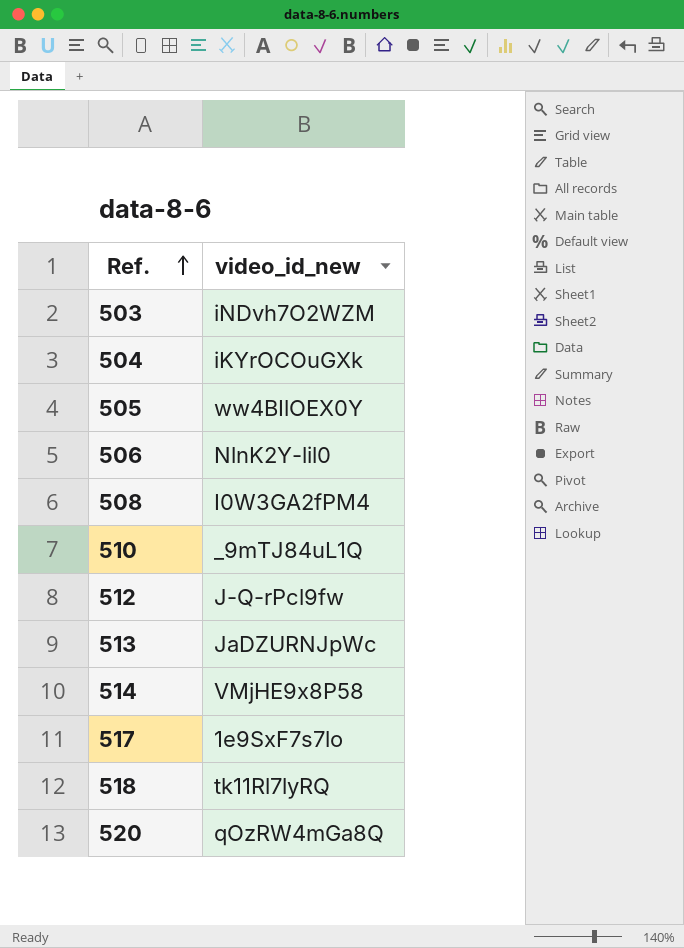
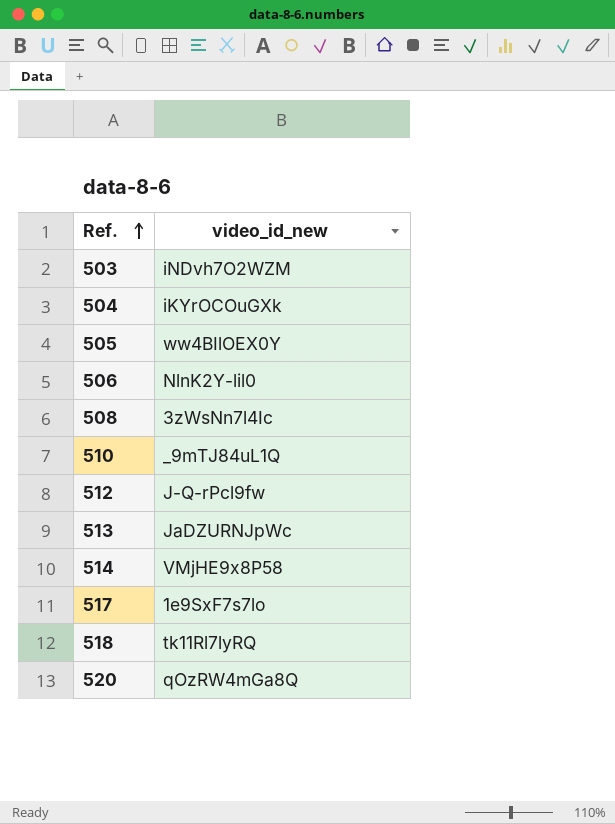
508 | video_id_new: I0W3GA2fPM4 -> 3zWsNn7l4Ic

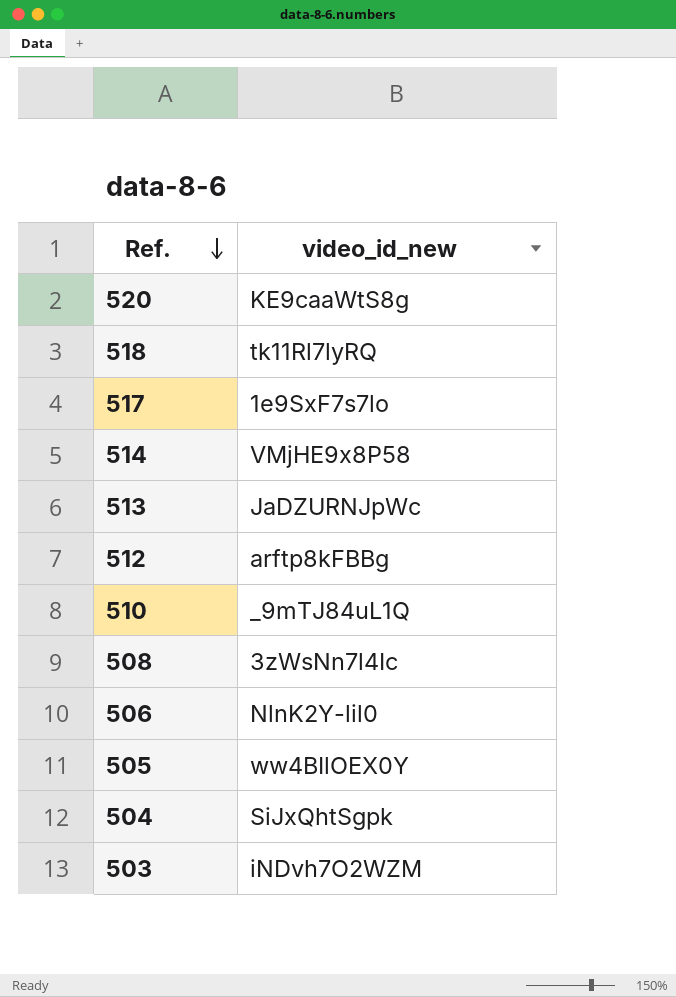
row order: Ref. ascending -> Ref. descending
520 | video_id_new: qOzRW4mGa8Q -> KE9caaWtS8g
512 | video_id_new: J-Q-rPcl9fw -> arftp8kFBBg
504 | video_id_new: iKYrOCOuGXk -> SiJxQhtSgpk

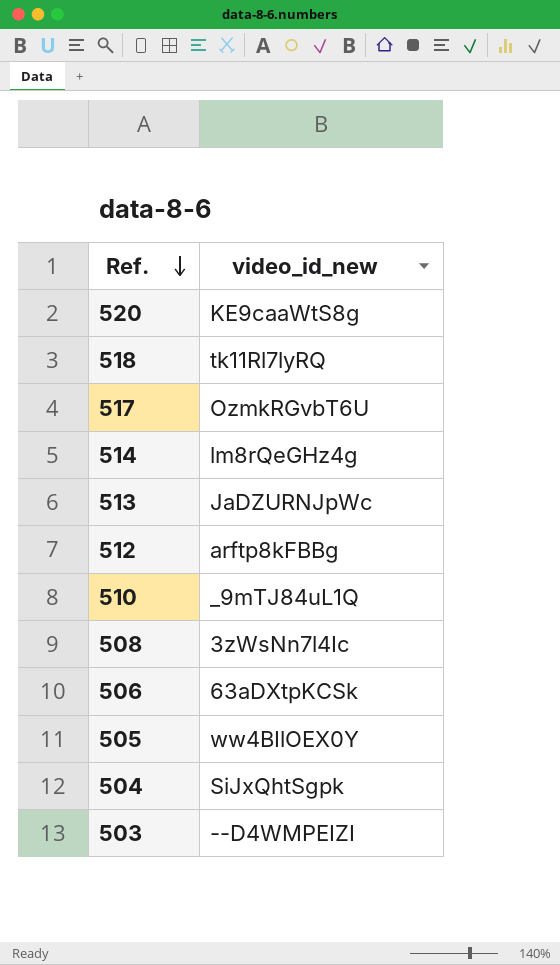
517 | video_id_new: 1e9SxF7s7lo -> OzmkRGvbT6U
514 | video_id_new: VMjHE9x8P58 -> lm8rQeGHz4g
506 | video_id_new: NlnK2Y-lil0 -> 63aDXtpKCSk
503 | video_id_new: iNDvh7O2WZM -> --D4WMPEIZI

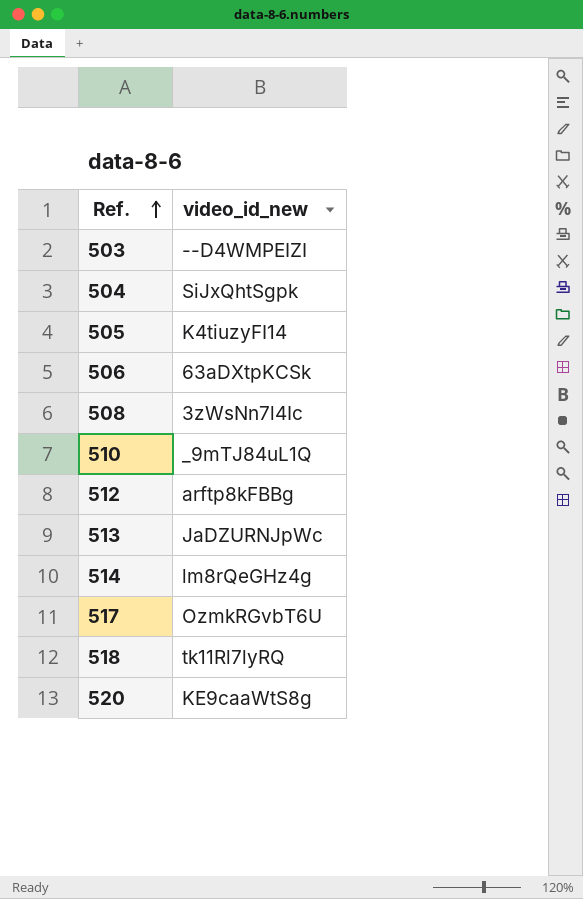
row order: Ref. descending -> Ref. ascending
505 | video_id_new: ww4BIlOEX0Y -> K4tiuzyFI14

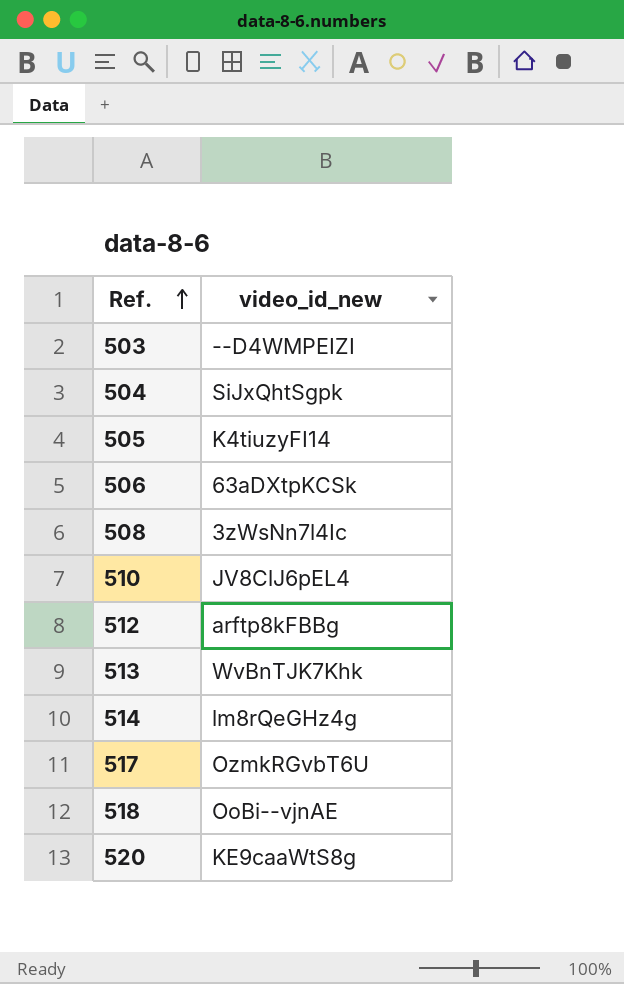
510 | video_id_new: _9mTJ84uL1Q -> JV8ClJ6pEL4
513 | video_id_new: JaDZURNJpWc -> WvBnTJK7Khk
518 | video_id_new: tk11Rl7lyRQ -> OoBi--vjnAE

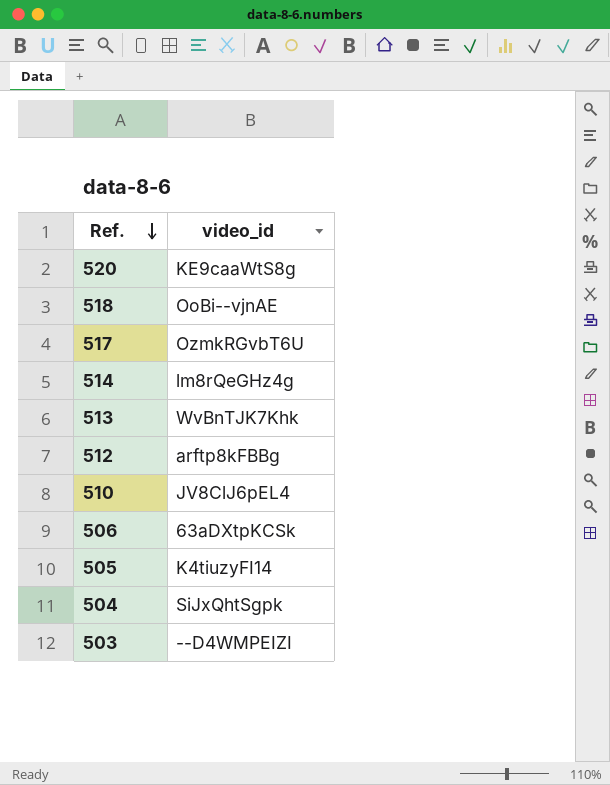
row order: Ref. ascending -> Ref. descending
column name: video_id_new -> video_id
row 508: 3zWsNn7l4Ic -> none

